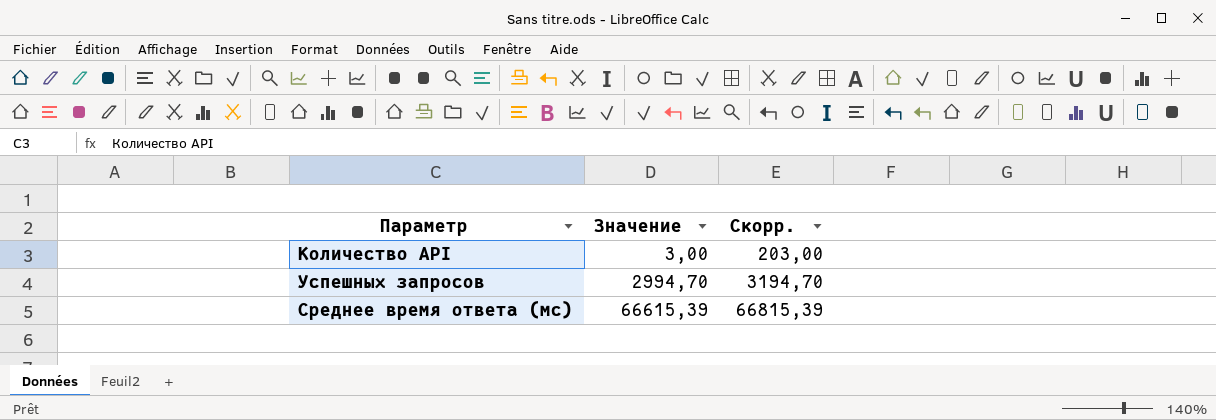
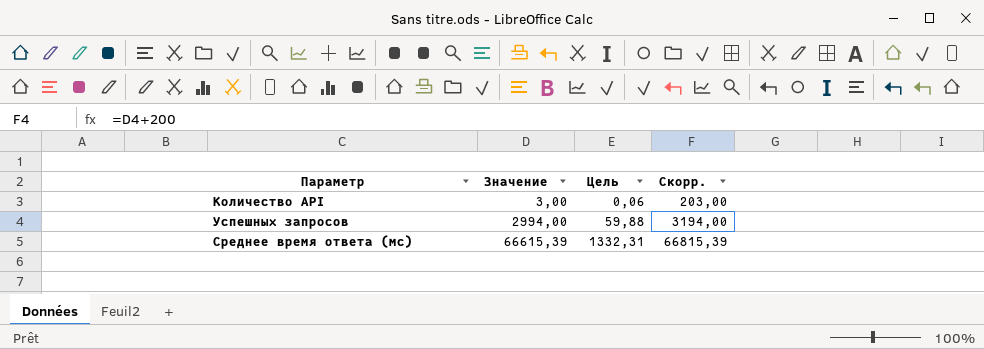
column Цель | formula: none -> [Значение] * 0,02
Успешных запросов | Значение: 2994,70 -> 2994,00
Успешных запросов | Скорр.: 3194,70 -> 3194,00

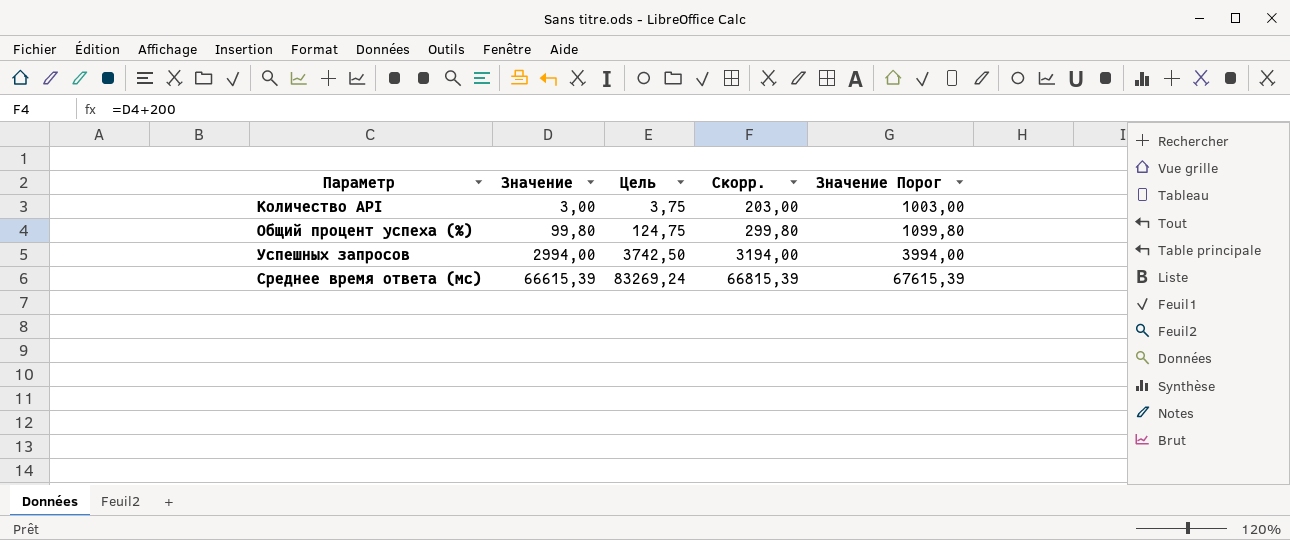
column Цель | formula: [Значение] * 0,02 -> [Значение] * 1,25
column Значение Порог | formula: none -> [Значение] + 1000
row Общий процент успеха (%): none -> 99,80 | 124,75 | 299,80 | 1099,80

